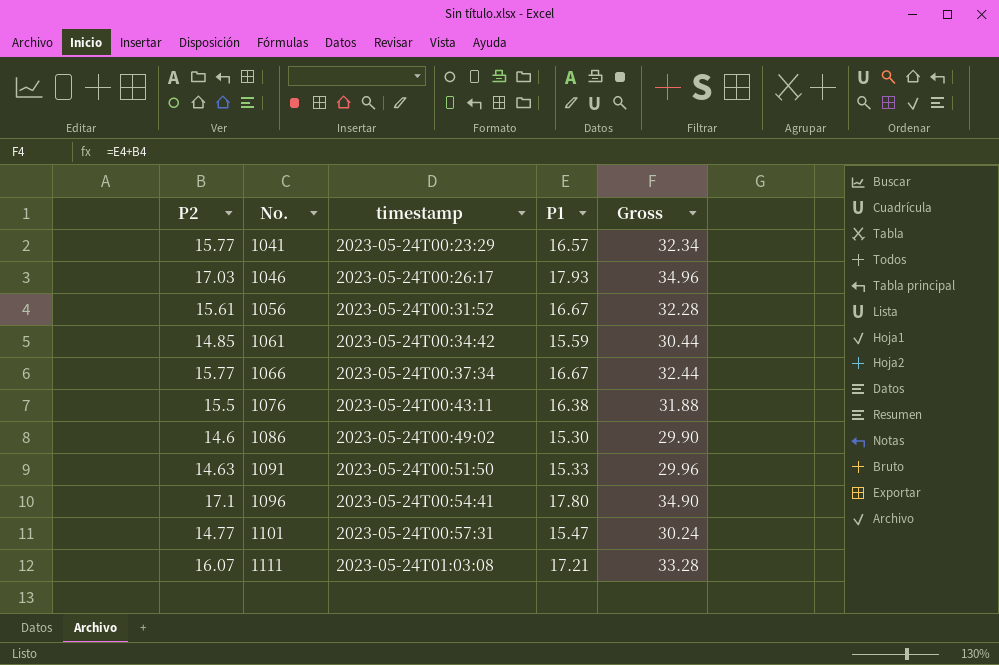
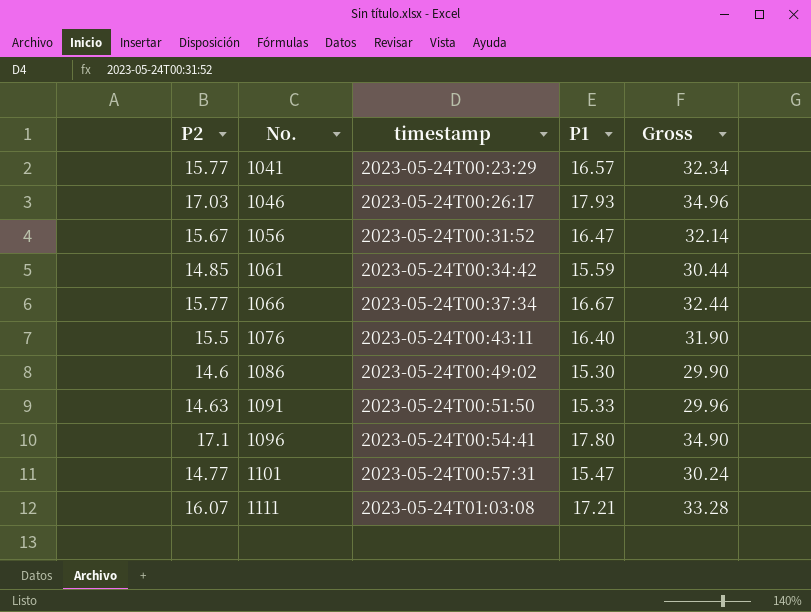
1056 | P2: 15.61 -> 15.67
1056 | P1: 16.67 -> 16.47
1056 | Gross: 32.28 -> 32.14
1076 | P1: 16.38 -> 16.40
1076 | Gross: 31.88 -> 31.90

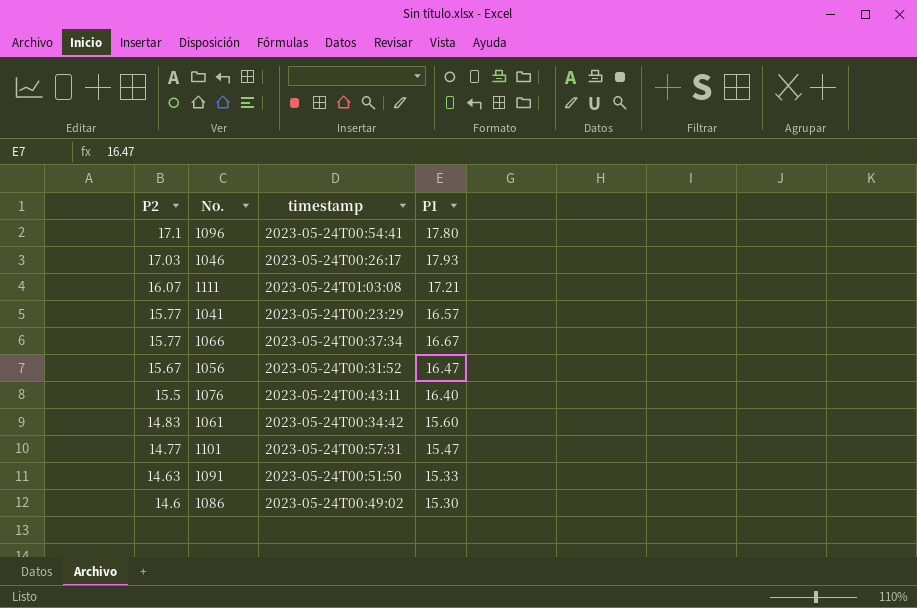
row order: No. ascending -> P2 descending
column Gross | formula: [P2] + [P1] -> none
1061 | P2: 14.85 -> 14.83
1061 | P1: 15.59 -> 15.60

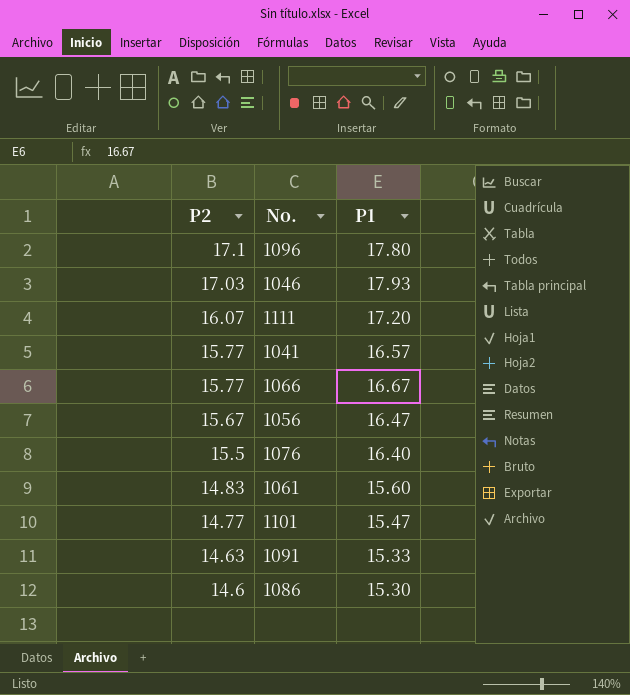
column timestamp | position: 3 -> none
1111 | P1: 17.21 -> 17.20

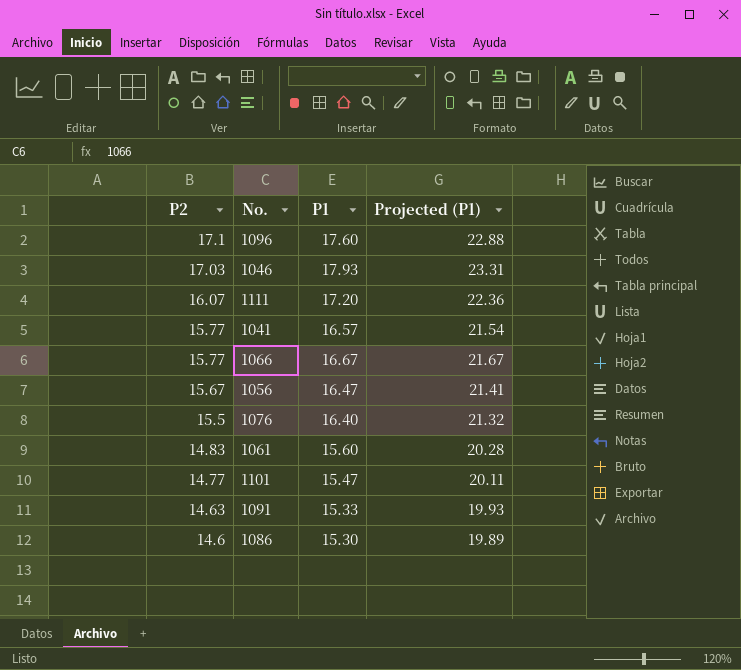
column Projected (P1) | formula: none -> [P1] * 1.3
1096 | P1: 17.80 -> 17.60

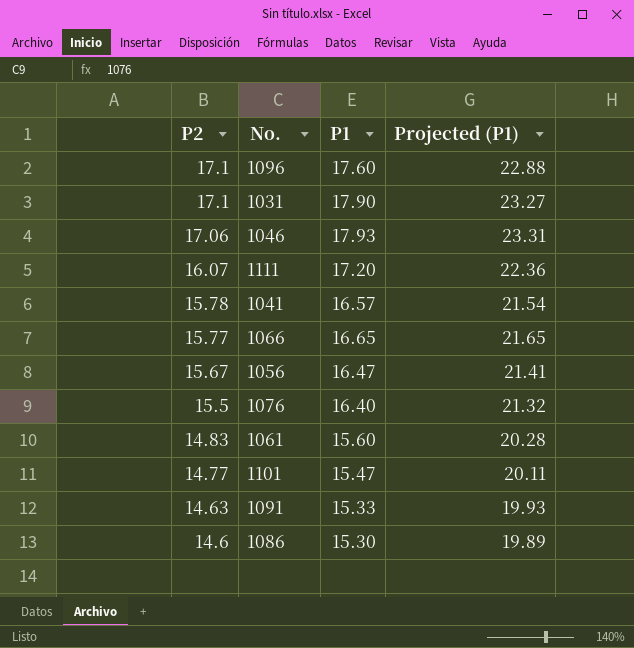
row 1031: none -> 17.1 | 17.90 | 23.27
1046 | P2: 17.03 -> 17.06
1041 | P2: 15.77 -> 15.78
1066 | P1: 16.67 -> 16.65
1066 | Projected (P1): 21.67 -> 21.65

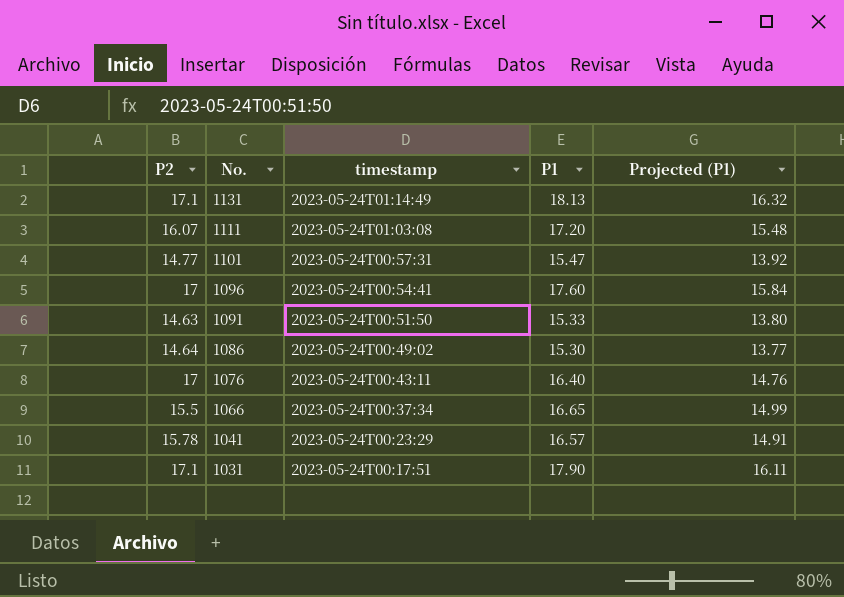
row order: P2 descending -> No. descending
column timestamp | position: none -> 3
column Projected (P1) | formula: [P1] * 1.3 -> [P1] * 0.9
row 1046: 17.06 | 17.93 | 23.31 -> none
row 1056: 15.67 | 16.47 | 21.41 -> none
row 1061: 14.83 | 15.60 | 20.28 -> none
row 1131: none -> 17.1 | 2023-05-24T01:14:49 | 18.13 | 16.32
1096 | P2: 17.1 -> 17
1086 | P2: 14.6 -> 14.64
1076 | P2: 15.5 -> 17
1066 | P2: 15.77 -> 15.5

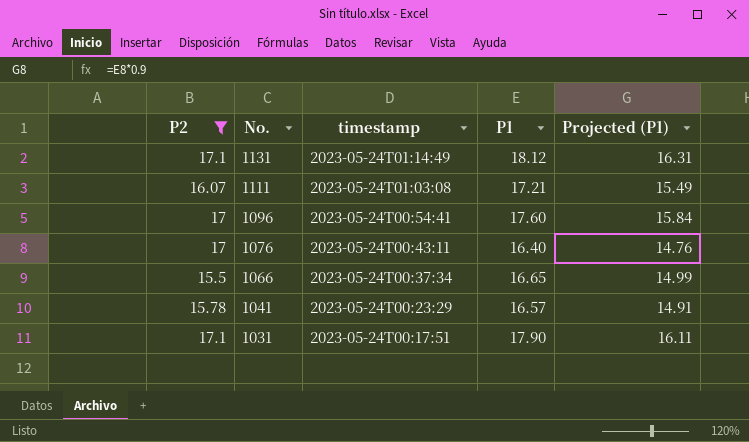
filter: none -> P2 >= 15.5
1131 | P1: 18.13 -> 18.12
1131 | Projected (P1): 16.32 -> 16.31
1111 | P1: 17.20 -> 17.21
1111 | Projected (P1): 15.48 -> 15.49

